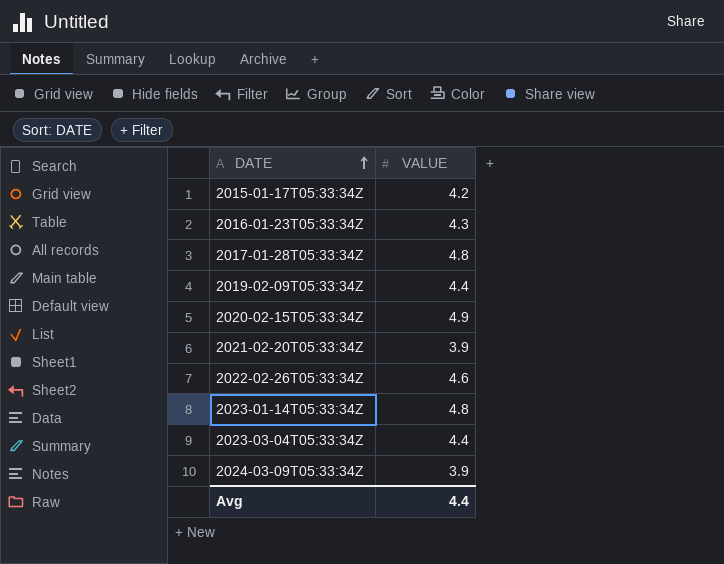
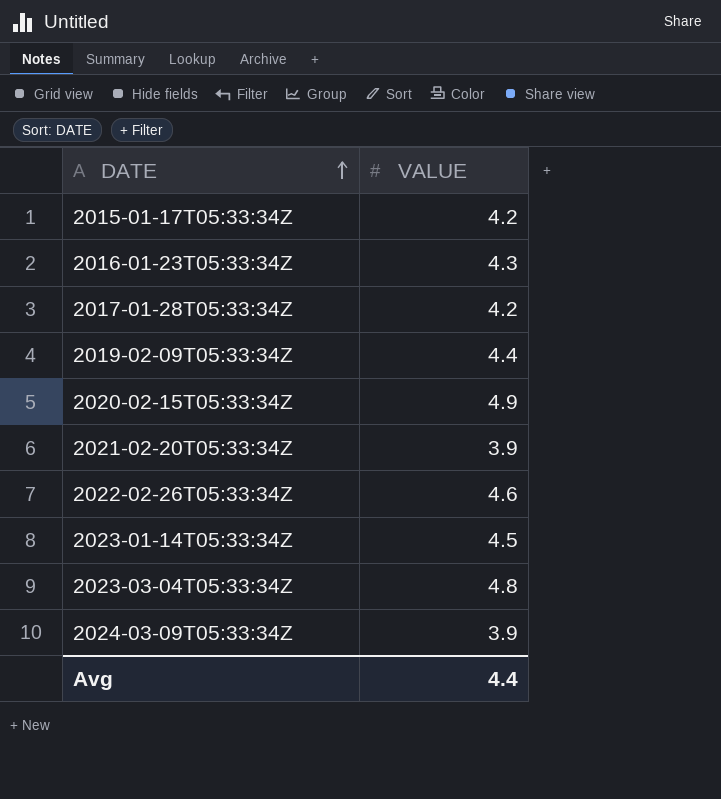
2017-01-28T05:33:34Z | VALUE: 4.8 -> 4.2
2023-01-14T05:33:34Z | VALUE: 4.8 -> 4.5
2023-03-04T05:33:34Z | VALUE: 4.4 -> 4.8

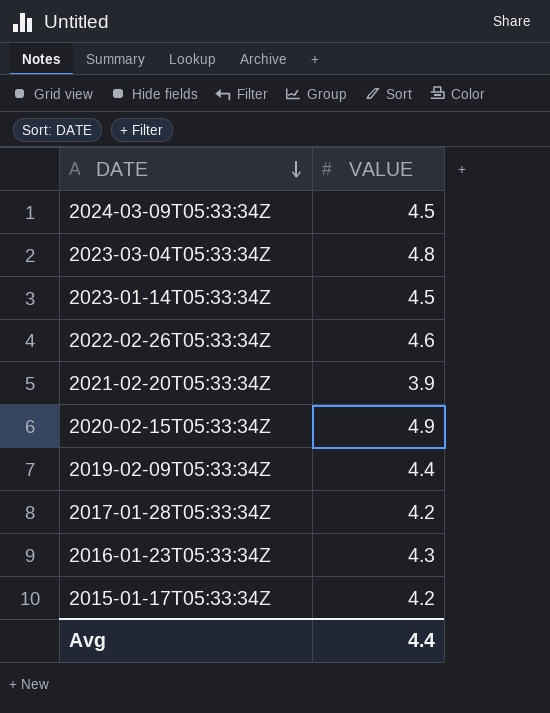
row order: DATE ascending -> DATE descending
2024-03-09T05:33:34Z | VALUE: 3.9 -> 4.5

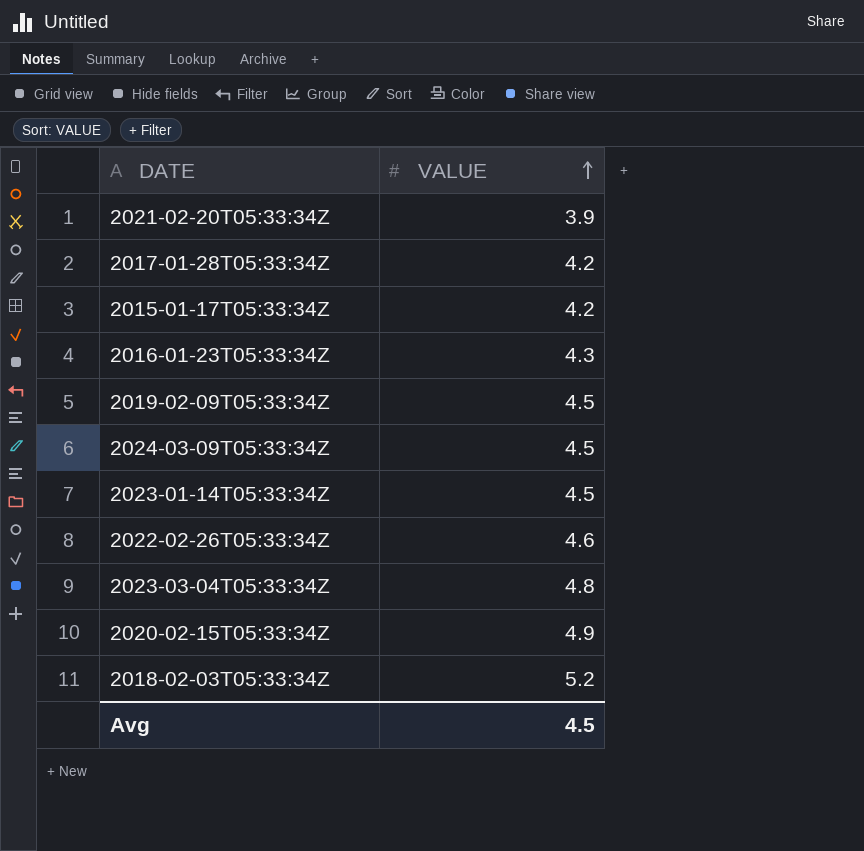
row order: DATE descending -> VALUE ascending
2019-02-09T05:33:34Z | VALUE: 4.4 -> 4.5
row 2018-02-03T05:33:34Z: none -> 5.2
Avg | VALUE: 4.4 -> 4.5

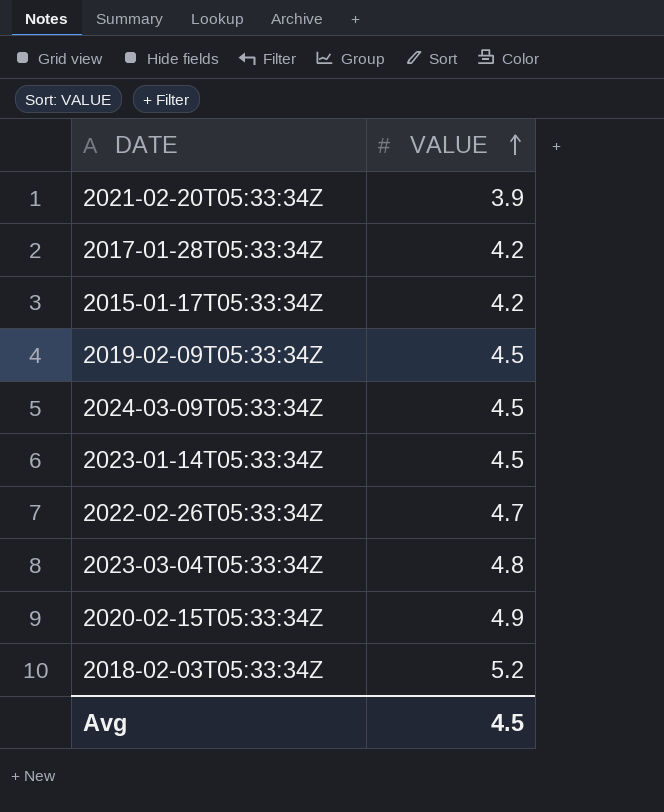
row 2016-01-23T05:33:34Z: 4.3 -> none
2022-02-26T05:33:34Z | VALUE: 4.6 -> 4.7

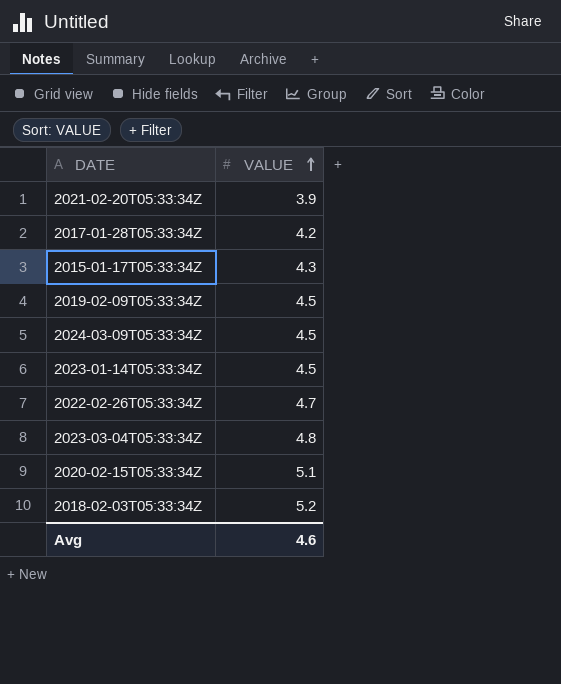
2015-01-17T05:33:34Z | VALUE: 4.2 -> 4.3
2020-02-15T05:33:34Z | VALUE: 4.9 -> 5.1
Avg | VALUE: 4.5 -> 4.6

